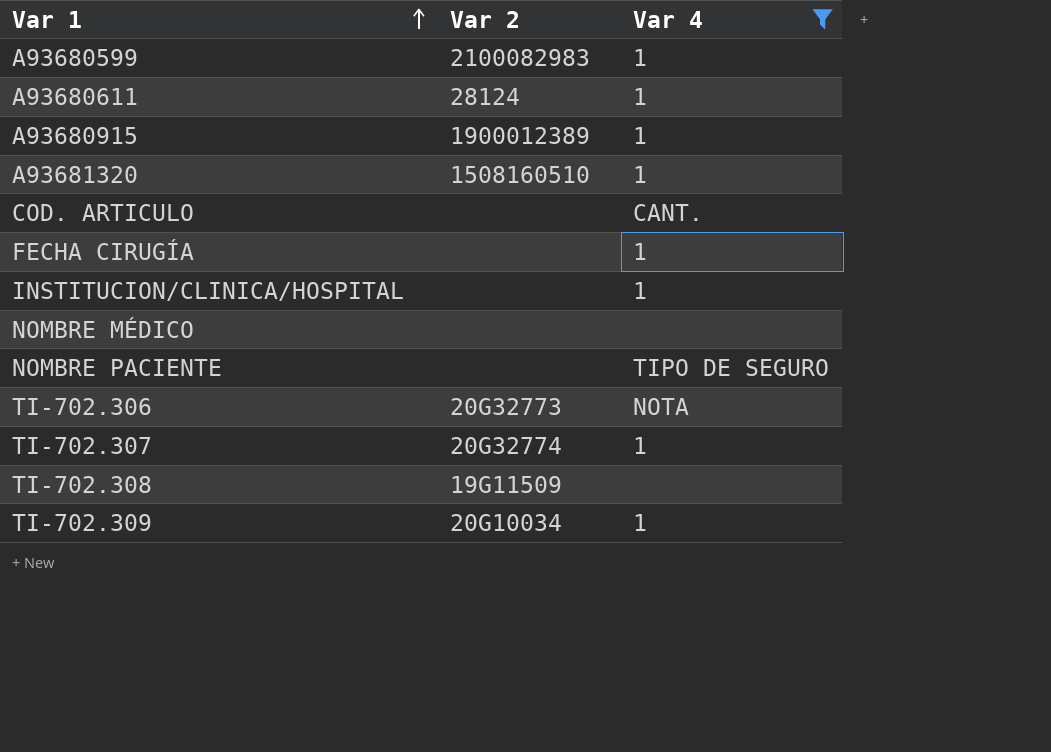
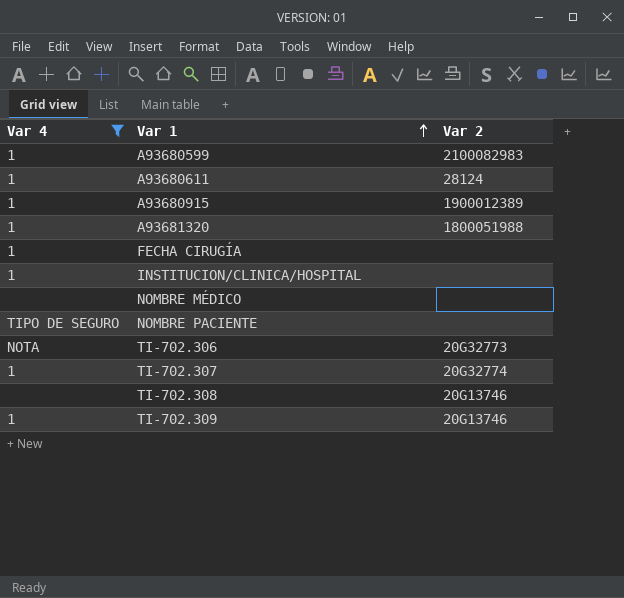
column Var 4 | position: 3 -> 1
row COD. ARTICULO: none | CANT. -> none
A93681320 | Var 2: 1508160510 -> 1800051988
TI-702.308 | Var 2: 19G11509 -> 20G13746
TI-702.309 | Var 2: 20G10034 -> 20G13746

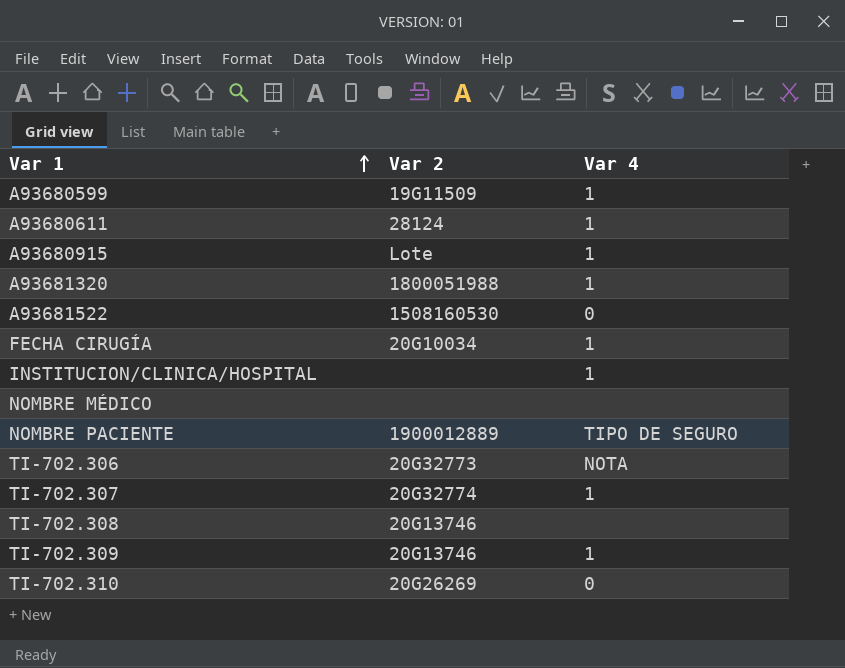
filter: Var 4 != 0 -> none
column Var 4 | position: 1 -> 3
A93680599 | Var 2: 2100082983 -> 19G11509
A93680915 | Var 2: 1900012389 -> Lote
FECHA CIRUGÍA | Var 2: none -> 20G10034
NOMBRE PACIENTE | Var 2: none -> 1900012889

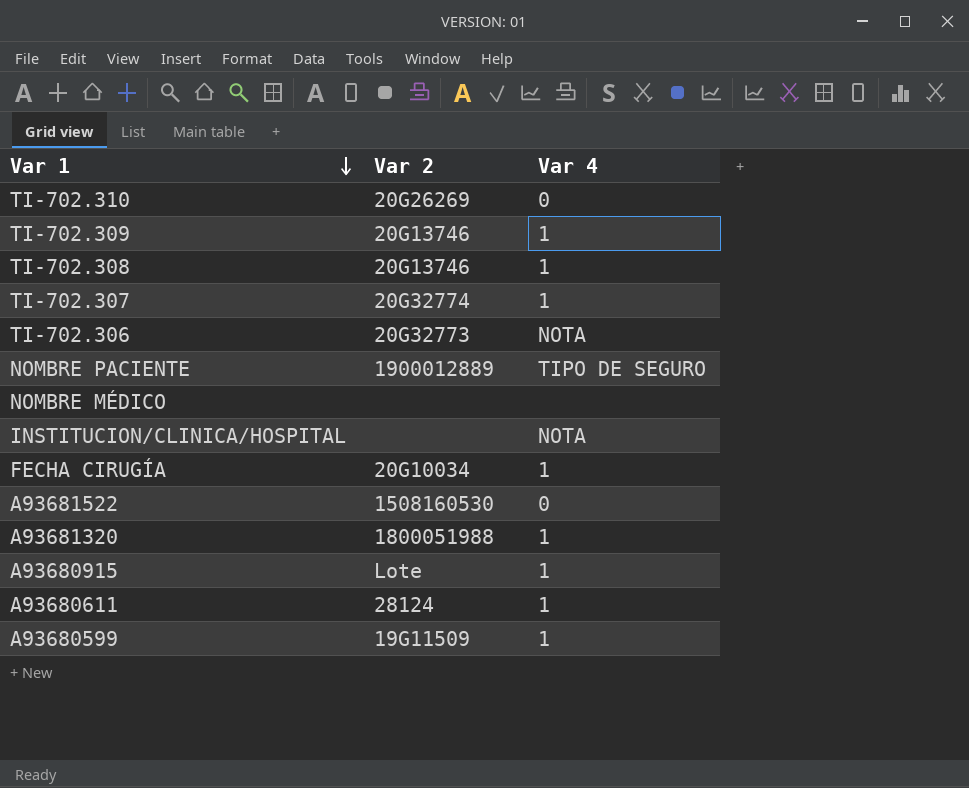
row order: Var 1 ascending -> Var 1 descending
TI-702.308 | Var 4: none -> 1
INSTITUCION/CLINICA/HOSPITAL | Var 4: 1 -> NOTA

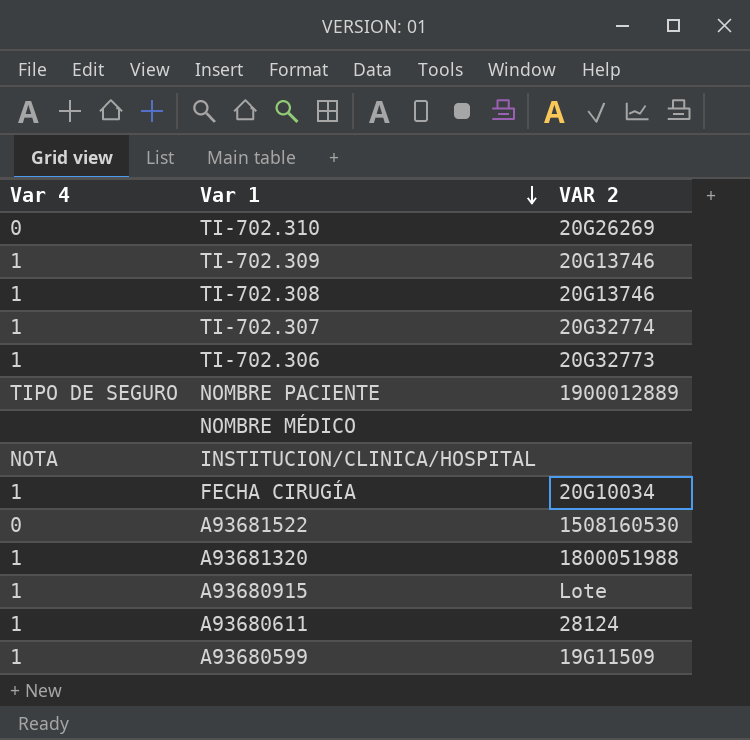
column Var 4 | position: 3 -> 1
column name: Var 2 -> VAR 2
TI-702.306 | Var 4: NOTA -> 1

